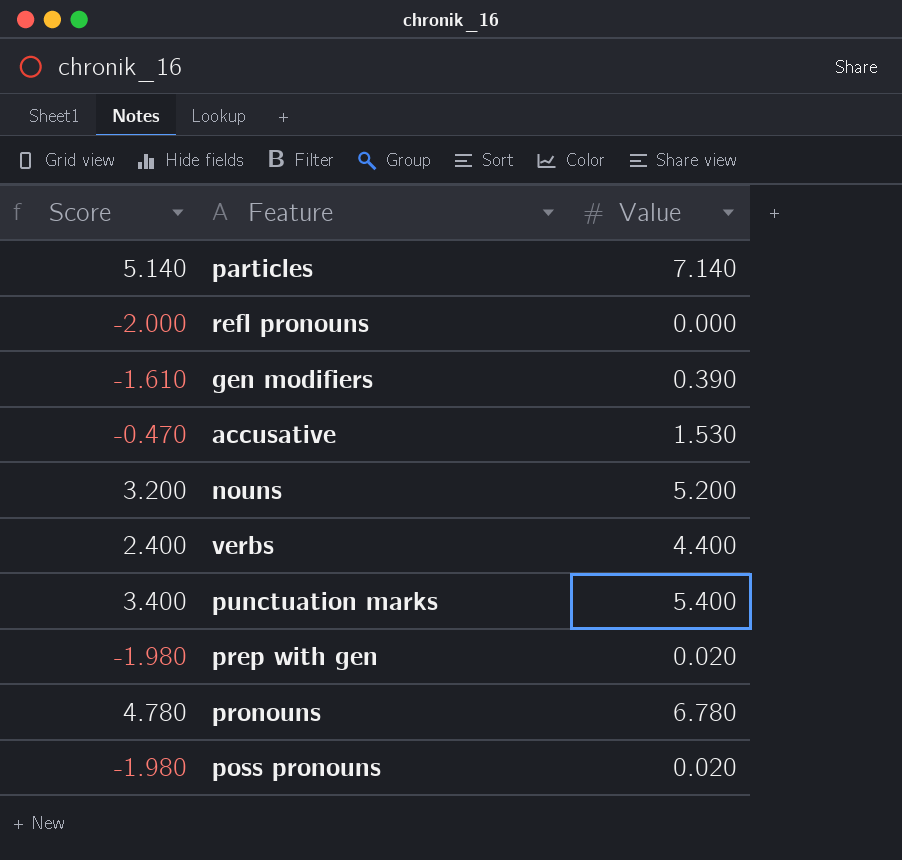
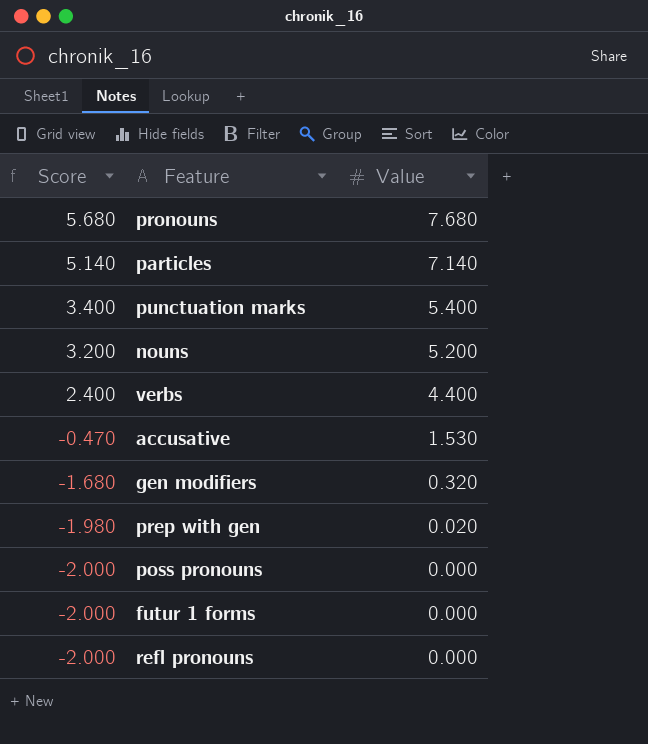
row order: none -> Score descending
pronouns | Score: 4.780 -> 5.680
pronouns | Value: 6.780 -> 7.680
gen modifiers | Score: -1.610 -> -1.680
gen modifiers | Value: 0.390 -> 0.320
poss pronouns | Score: -1.980 -> -2.000
poss pronouns | Value: 0.020 -> 0.000
row futur 1 forms: none -> -2.000 | 0.000

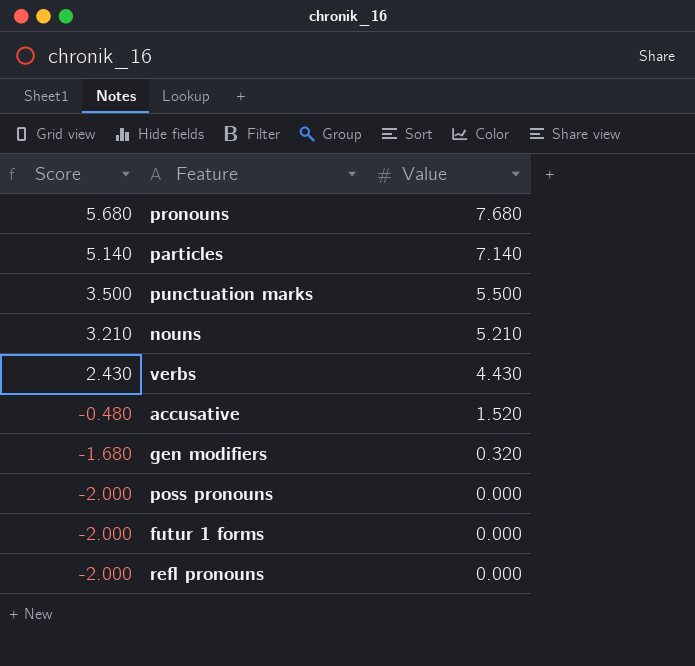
row prep with gen: -1.980 | 0.020 -> none
punctuation marks | Score: 3.400 -> 3.500
punctuation marks | Value: 5.400 -> 5.500
nouns | Score: 3.200 -> 3.210
nouns | Value: 5.200 -> 5.210
verbs | Score: 2.400 -> 2.430
verbs | Value: 4.400 -> 4.430
accusative | Score: -0.470 -> -0.480
accusative | Value: 1.530 -> 1.520

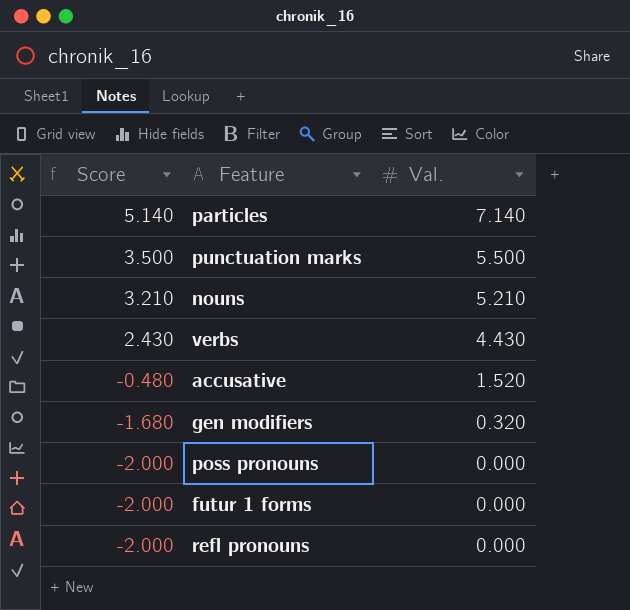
column name: Value -> Val.
row pronouns: 5.680 | 7.680 -> none

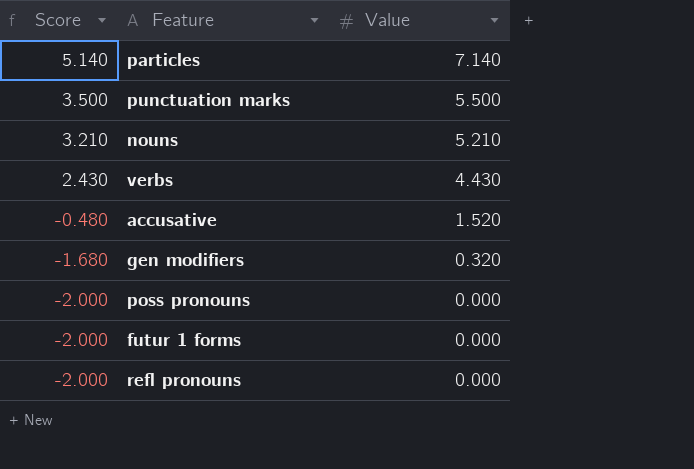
column name: Val. -> Value

